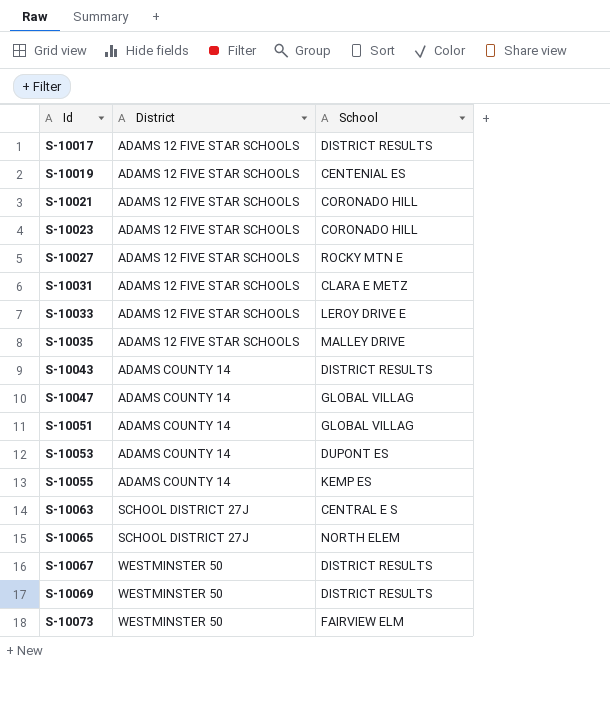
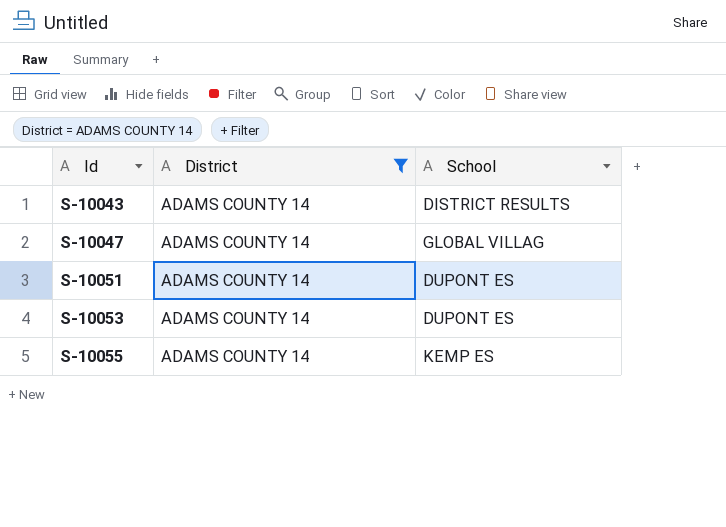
filter: none -> District = ADAMS COUNTY 14
S-10051 | School: GLOBAL VILLAG -> DUPONT ES

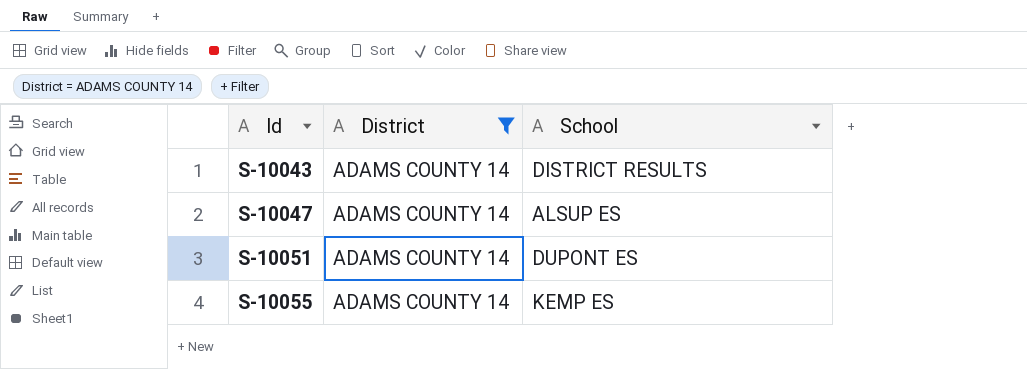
row S-10053: ADAMS COUNTY 14 | DUPONT ES -> none
S-10047 | School: GLOBAL VILLAG -> ALSUP ES

